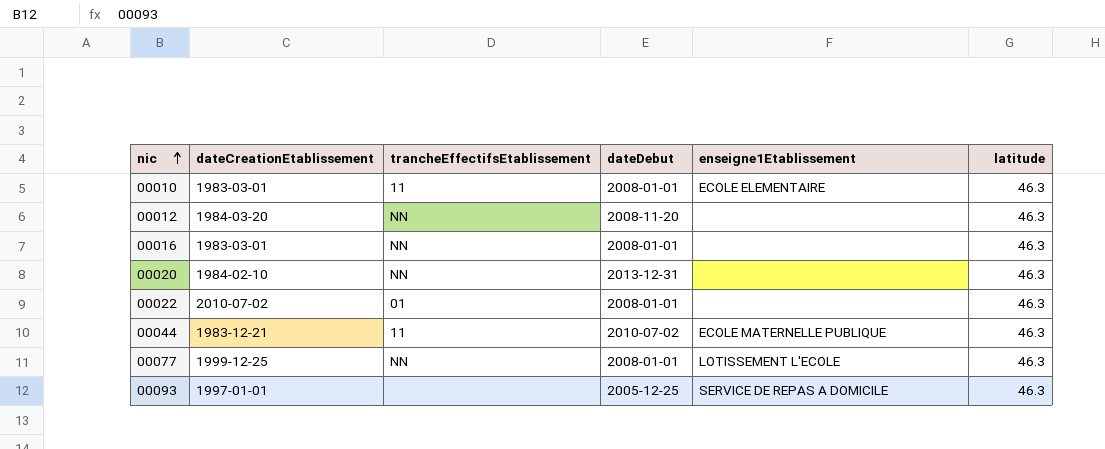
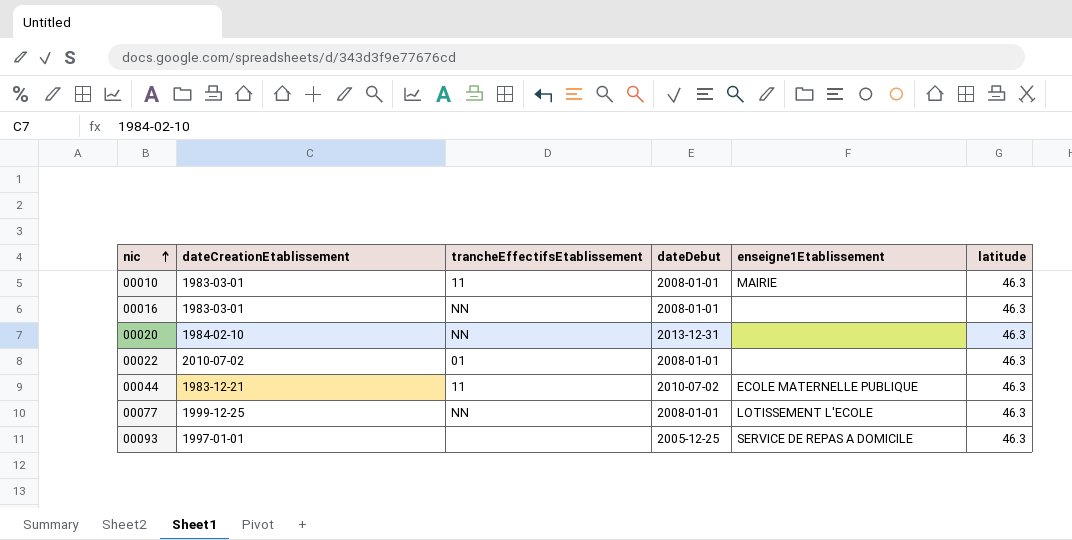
row 00012: 1984-03-20 | NN | 2008-11-20 | none | 46.3 -> none
00010 | enseigne1Etablissement: ECOLE ELEMENTAIRE -> MAIRIE

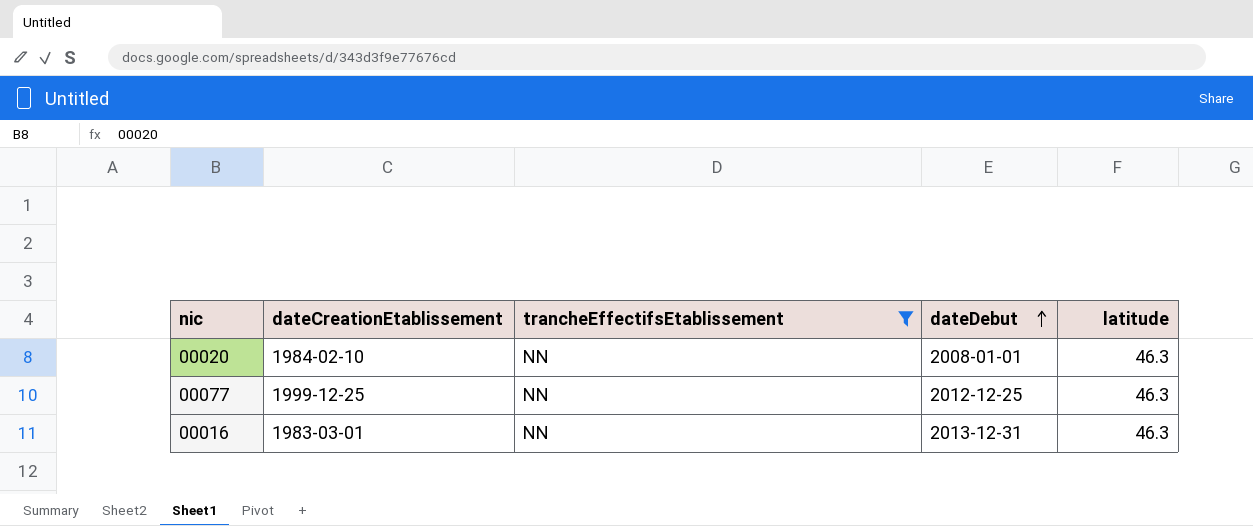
filter: none -> trancheEffectifsEtablissement = NN
row order: nic ascending -> dateDebut ascending
column enseigne1Etablissement | position: 5 -> none
00020 | dateDebut: 2013-12-31 -> 2008-01-01
00077 | dateDebut: 2008-01-01 -> 2012-12-25
00016 | dateDebut: 2008-01-01 -> 2013-12-31

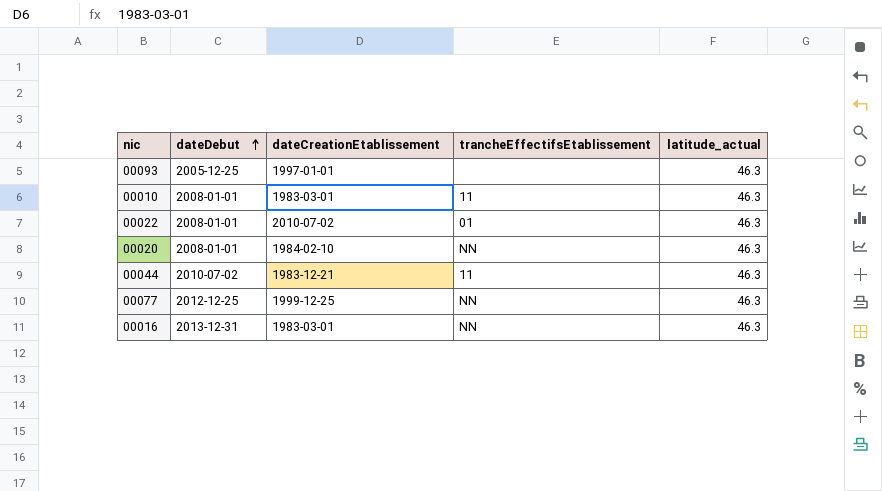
filter: trancheEffectifsEtablissement = NN -> none
column dateDebut | position: 4 -> 2
column name: latitude -> latitude_actual

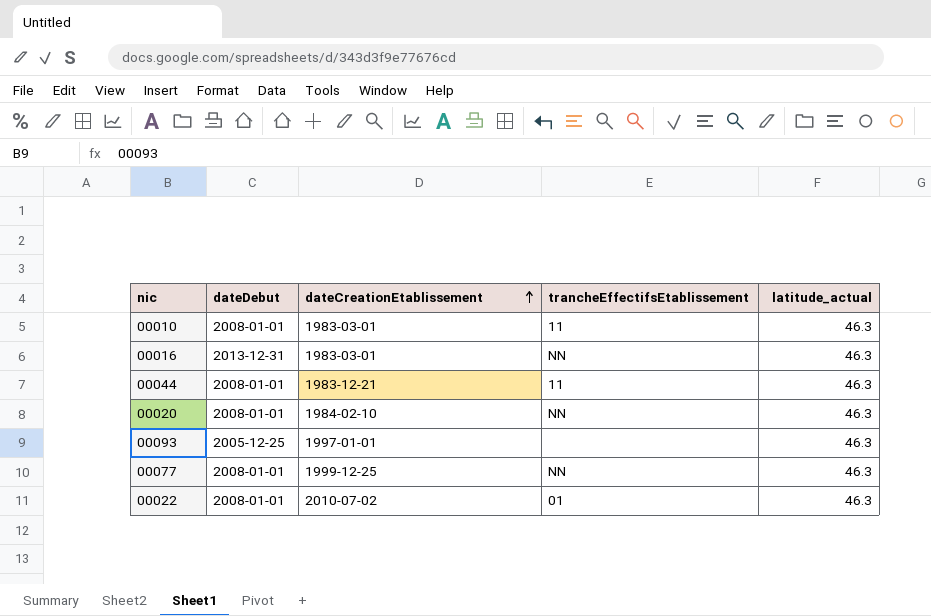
row order: dateDebut ascending -> dateCreationEtablissement ascending
00044 | dateDebut: 2010-07-02 -> 2008-01-01
00077 | dateDebut: 2012-12-25 -> 2008-01-01

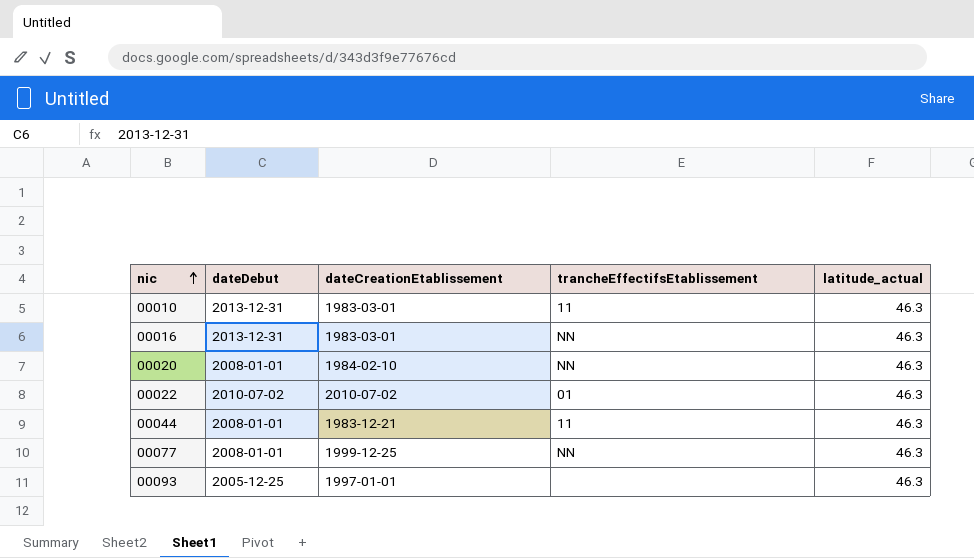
row order: dateCreationEtablissement ascending -> nic ascending
00010 | dateDebut: 2008-01-01 -> 2013-12-31
00022 | dateDebut: 2008-01-01 -> 2010-07-02

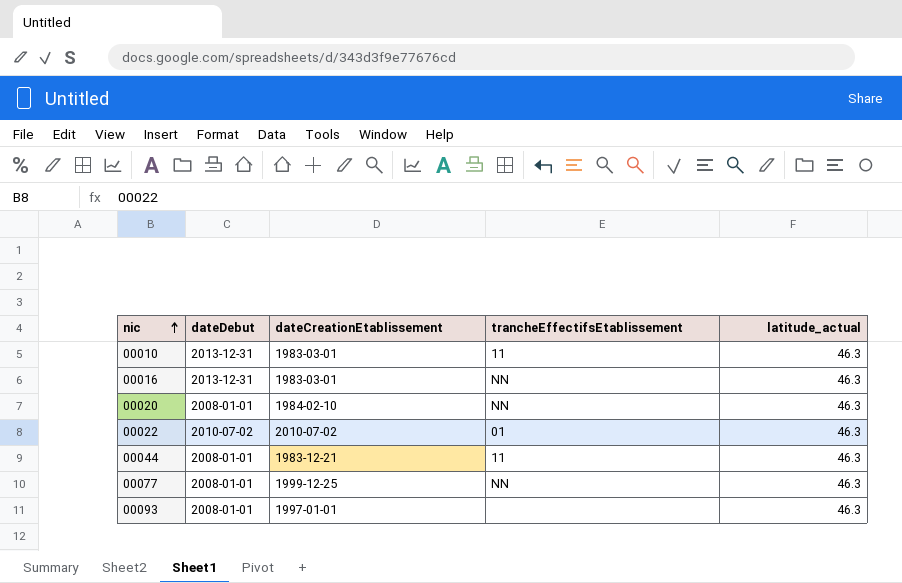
00093 | dateDebut: 2005-12-25 -> 2008-01-01

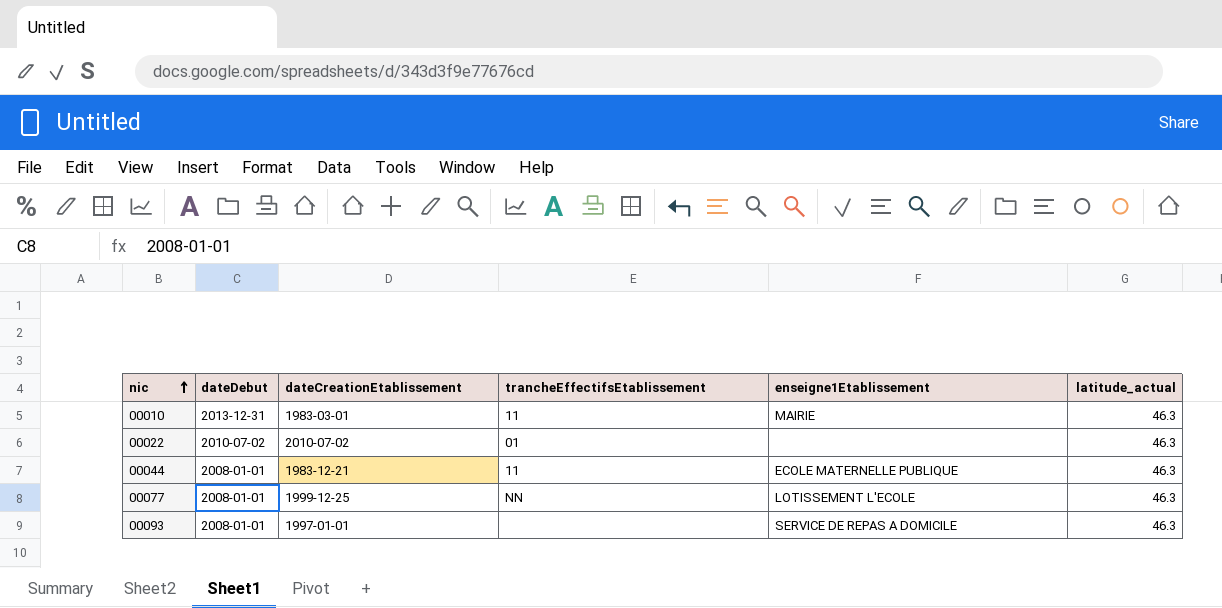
column enseigne1Etablissement | position: none -> 5
row 00016: 2013-12-31 | 1983-03-01 | NN | 46.3 -> none
row 00020: 2008-01-01 | 1984-02-10 | NN | 46.3 -> none

